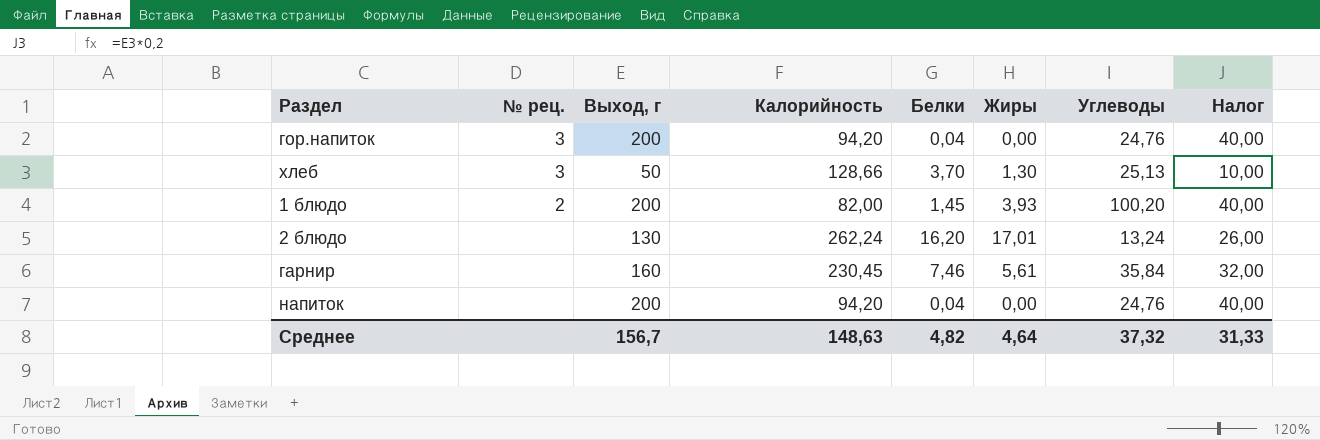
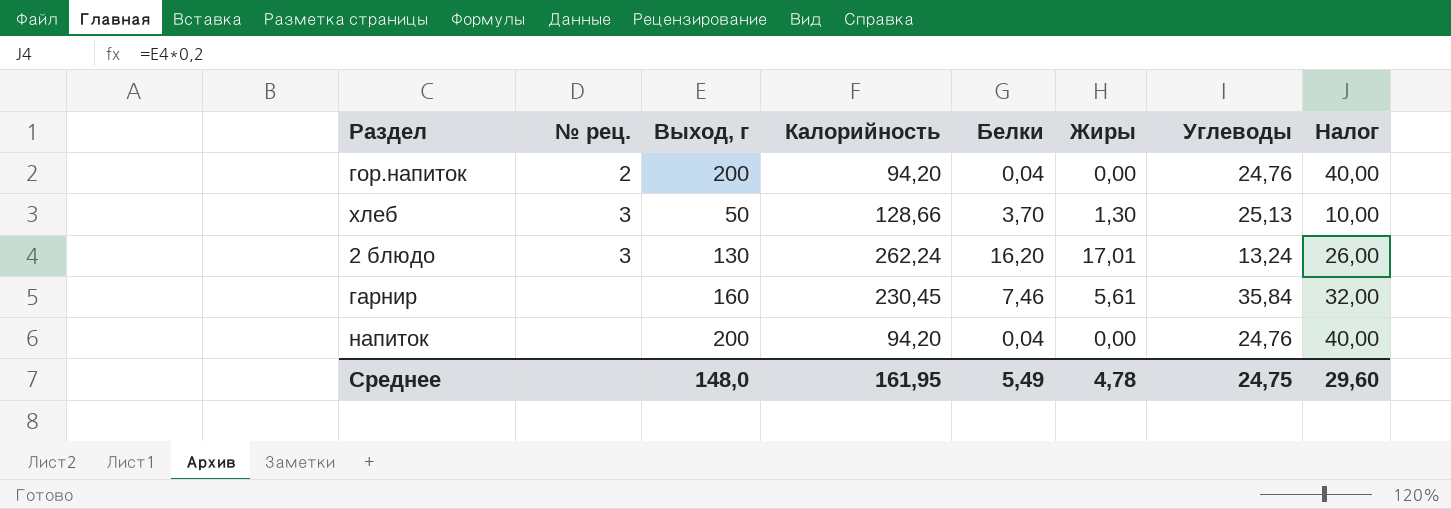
row 1 блюдо: 2 | 200 | 82,00 | 1,45 | 3,93 | 100,20 | 40,00 -> none
гор.напиток | № рец.: 3 -> 2
2 блюдо | № рец.: none -> 3
Среднее | Выход, г: 156,7 -> 148,0
Среднее | Калорийность: 148,63 -> 161,95
Среднее | Белки: 4,82 -> 5,49
Среднее | Жиры: 4,64 -> 4,78
Среднее | Углеводы: 37,32 -> 24,75
Среднее | Налог: 31,33 -> 29,60

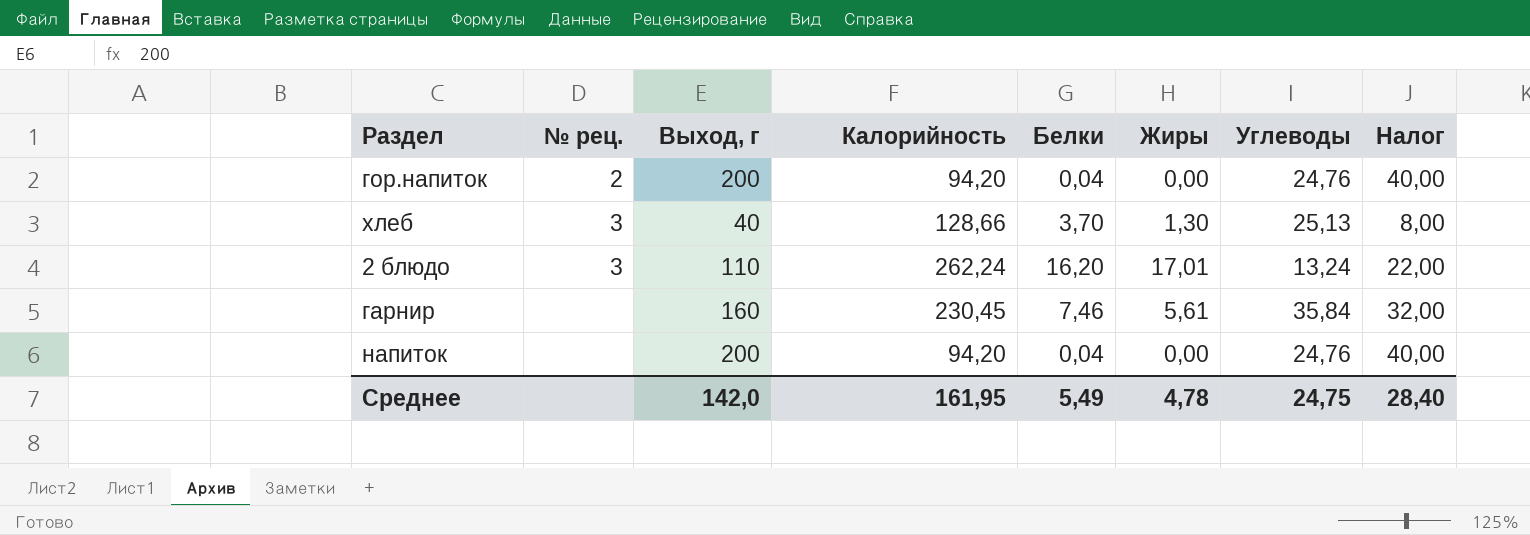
хлеб | Выход, г: 50 -> 40
хлеб | Налог: 10,00 -> 8,00
2 блюдо | Выход, г: 130 -> 110
2 блюдо | Налог: 26,00 -> 22,00
Среднее | Выход, г: 148,0 -> 142,0
Среднее | Налог: 29,60 -> 28,40

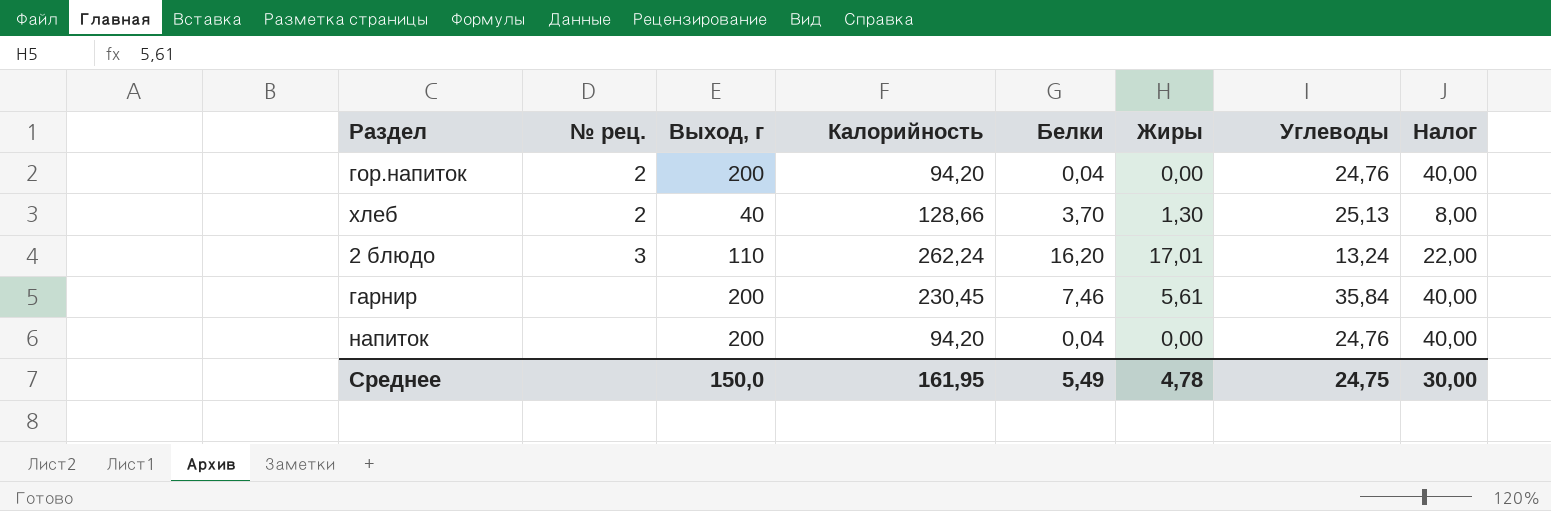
хлеб | № рец.: 3 -> 2
гарнир | Выход, г: 160 -> 200
гарнир | Налог: 32,00 -> 40,00
Среднее | Выход, г: 142,0 -> 150,0
Среднее | Налог: 28,40 -> 30,00

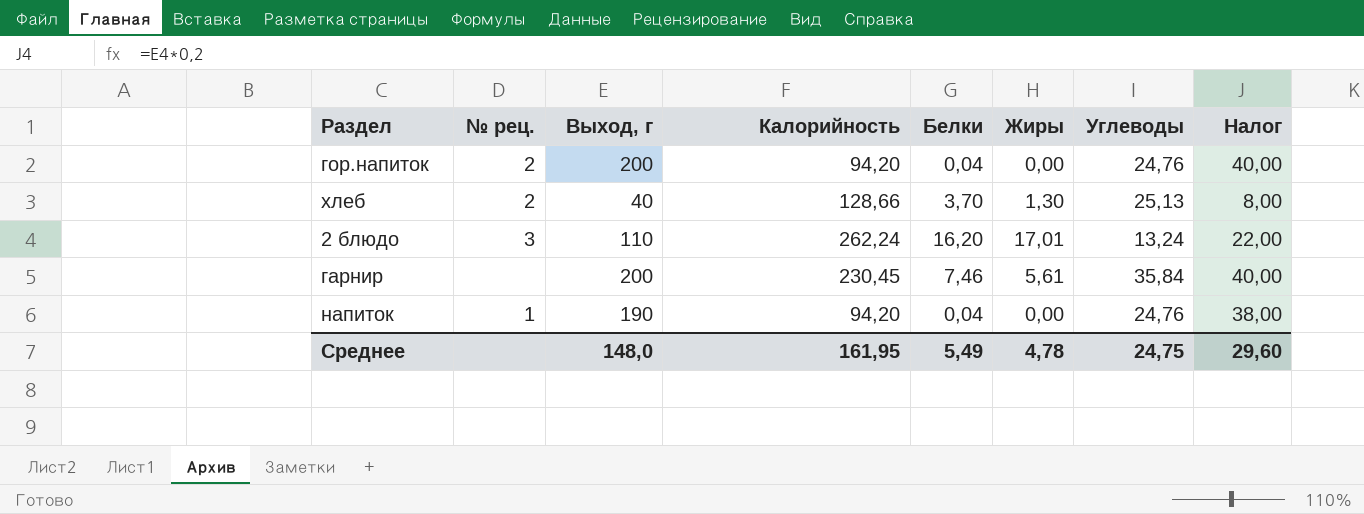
напиток | № рец.: none -> 1
напиток | Выход, г: 200 -> 190
напиток | Налог: 40,00 -> 38,00
Среднее | Выход, г: 150,0 -> 148,0
Среднее | Налог: 30,00 -> 29,60

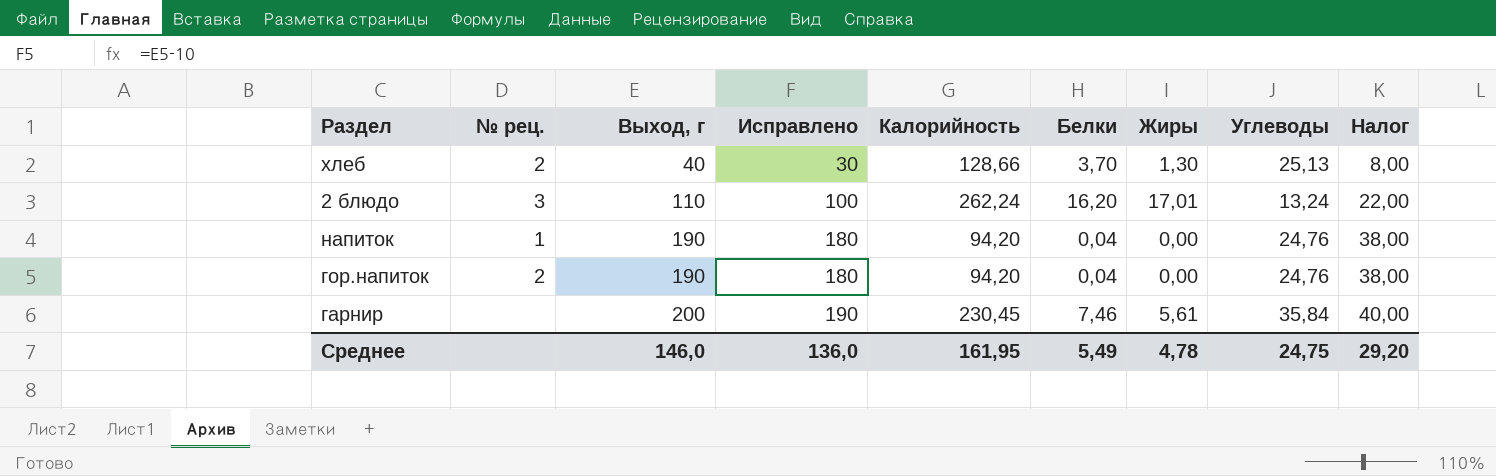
row order: none -> Выход, г ascending
column Исправлено | formula: none -> [Выход, г] - 10
гор.напиток | Выход, г: 200 -> 190
гор.напиток | Налог: 40,00 -> 38,00
Среднее | Выход, г: 148,0 -> 146,0
Среднее | Налог: 29,60 -> 29,20

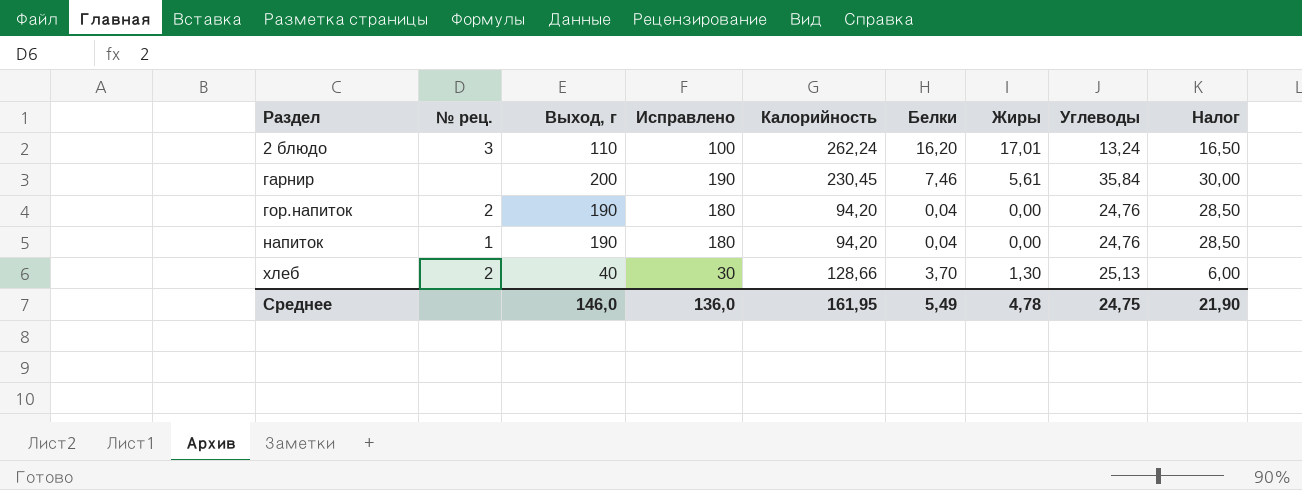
row order: Выход, г ascending -> Раздел ascending
column Налог | formula: [Выход, г] * 0,2 -> [Выход, г] * 0,15
Среднее | Налог: 29,20 -> 21,90

